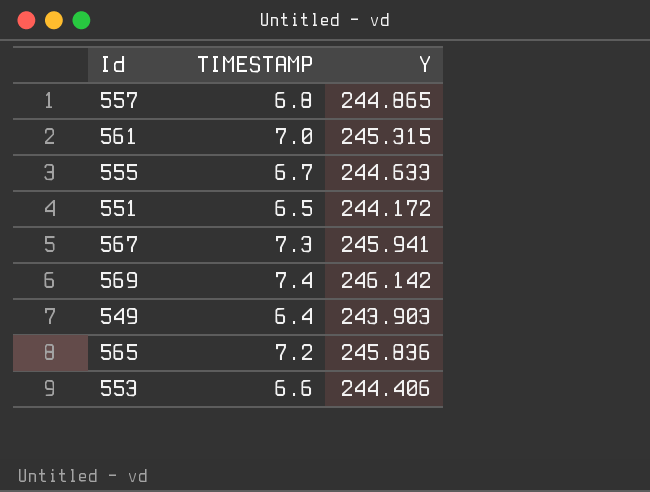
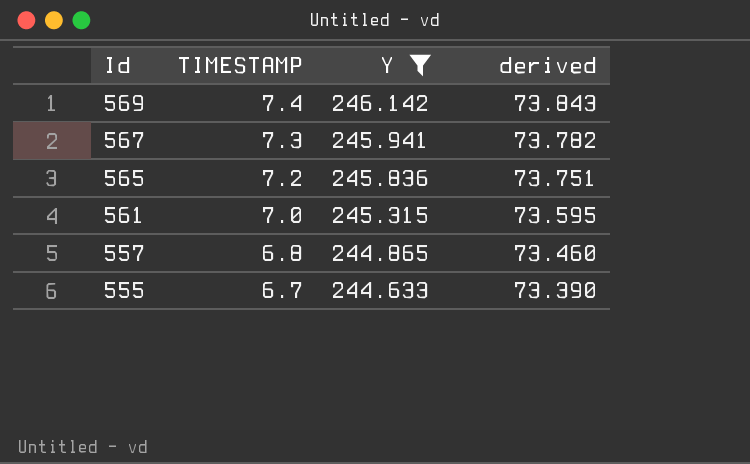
filter: none -> Y >= 244.633
row order: none -> Id descending
column derived | formula: none -> [Y] * 0.3

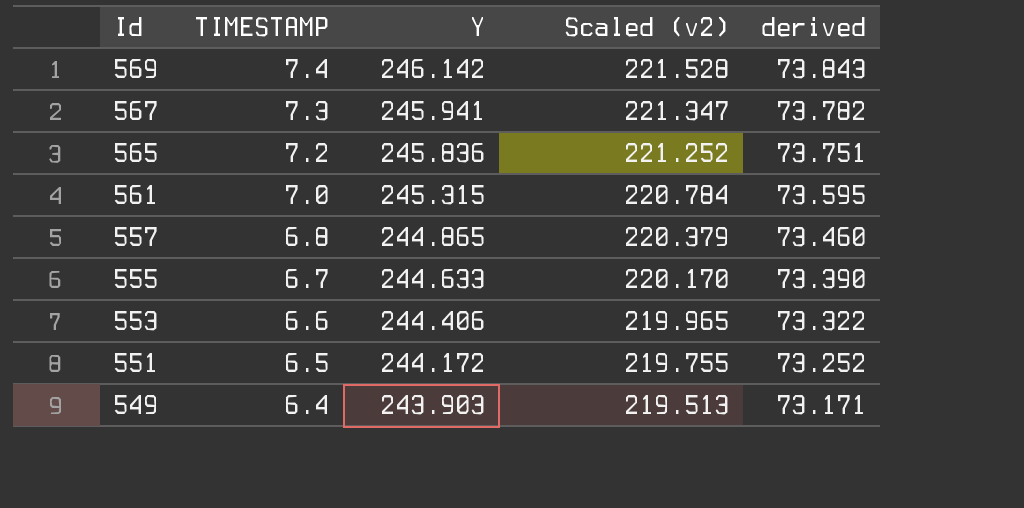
filter: Y >= 244.633 -> none
column Scaled (v2) | formula: none -> [Y] * 0.9

